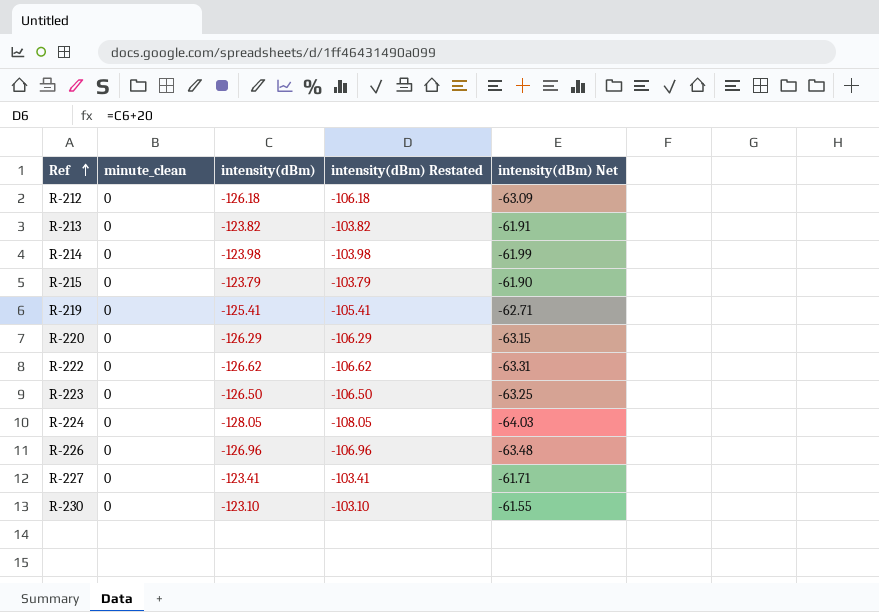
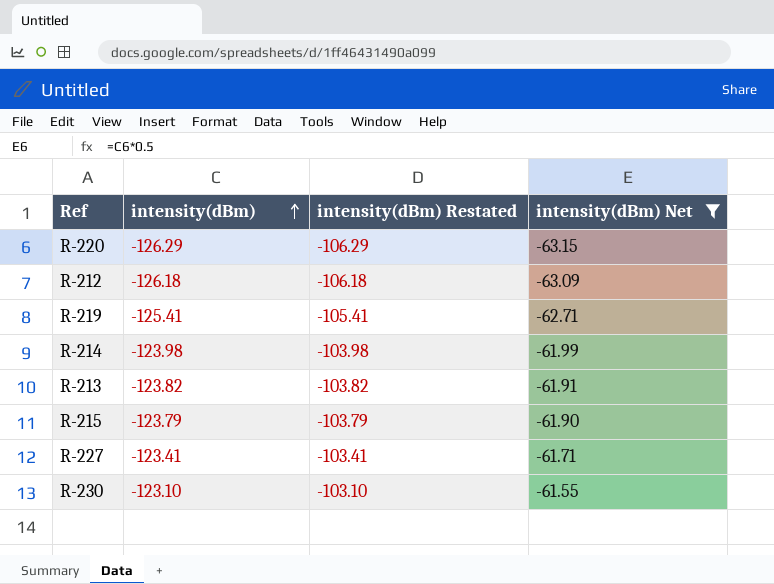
filter: none -> intensity(dBm) Net >= -63.15
row order: Ref ascending -> intensity(dBm) ascending
column minute_clean | position: 2 -> none

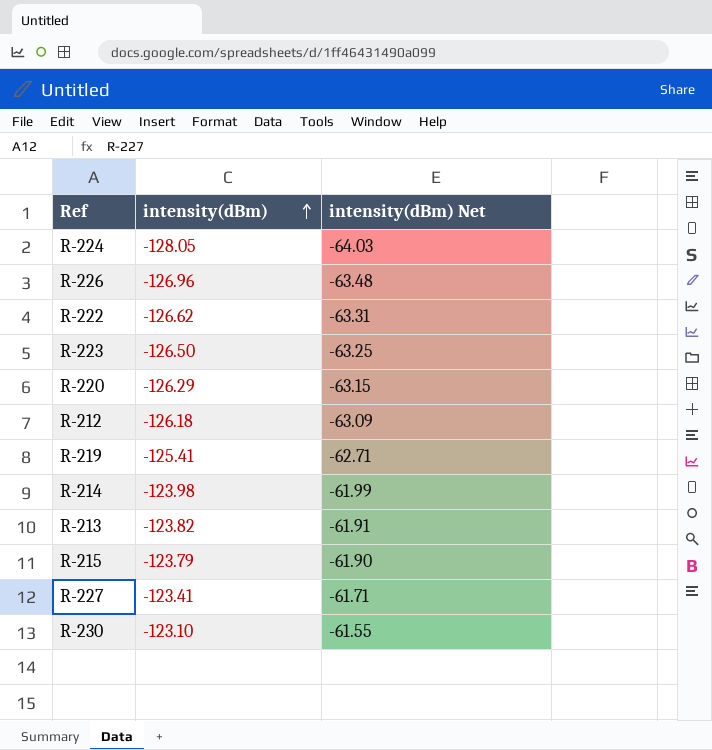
filter: intensity(dBm) Net >= -63.15 -> none
column intensity(dBm) Restated | formula: [intensity(dBm)] + 20 -> none

